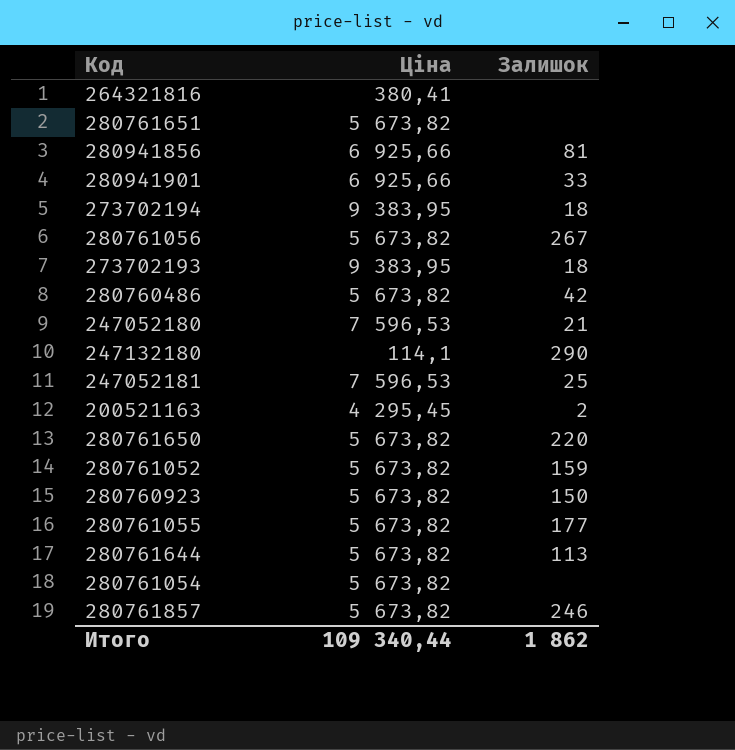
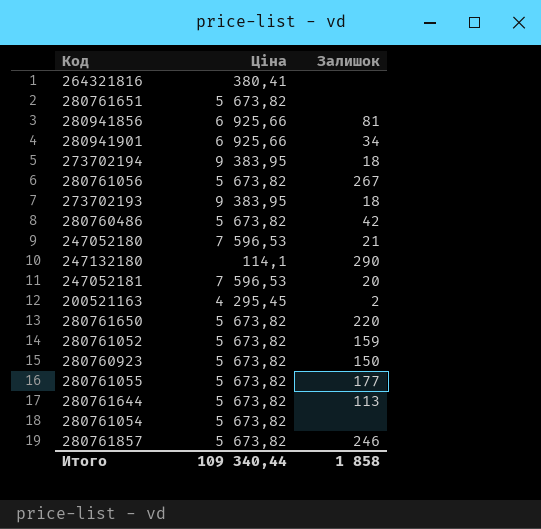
280941901 | Залишок: 33 -> 34
247052181 | Залишок: 25 -> 20
Итого | Залишок: 1 862 -> 1 858

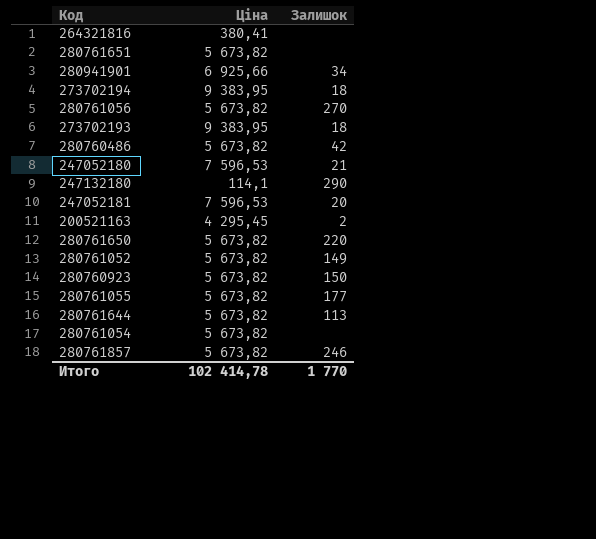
row 280941856: 6 925,66 | 81 -> none
280761056 | Залишок: 267 -> 270
280761052 | Залишок: 159 -> 149
Итого | Ціна: 109 340,44 -> 102 414,78
Итого | Залишок: 1 858 -> 1 770

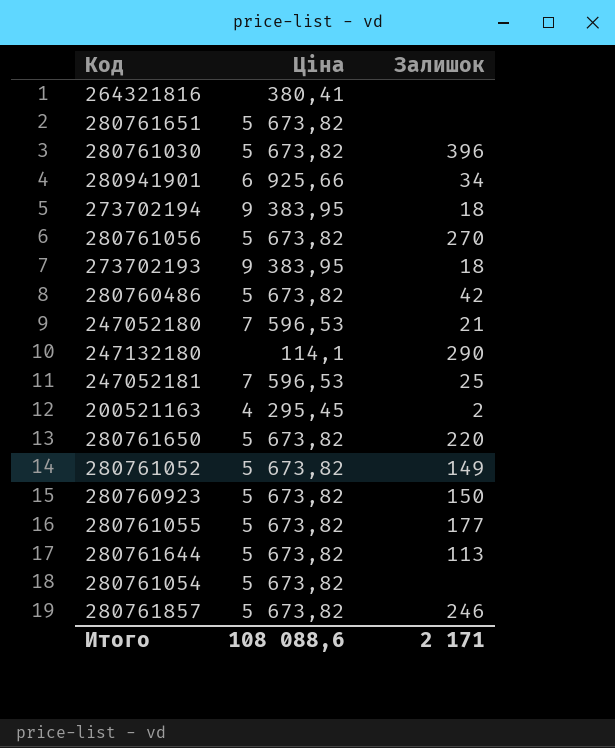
row 280761030: none -> 5 673,82 | 396
247052181 | Залишок: 20 -> 25
Итого | Ціна: 102 414,78 -> 108 088,6
Итого | Залишок: 1 770 -> 2 171

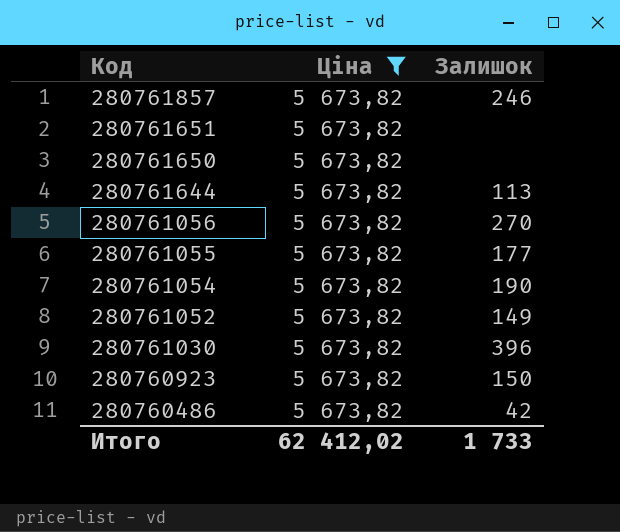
filter: none -> Ціна = 5 673,82
row order: none -> Код descending
280761650 | Залишок: 220 -> none
280761054 | Залишок: none -> 190
Итого | Ціна: 108 088,6 -> 62 412,02
Итого | Залишок: 2 171 -> 1 733

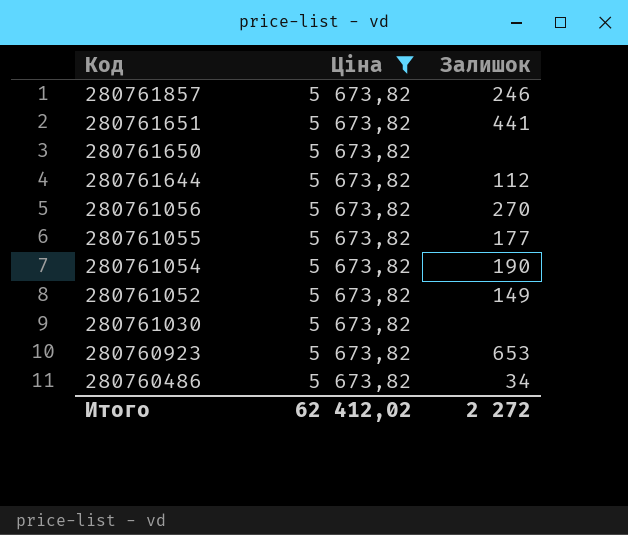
280761651 | Залишок: none -> 441
280761644 | Залишок: 113 -> 112
280761030 | Залишок: 396 -> none
280760923 | Залишок: 150 -> 653
280760486 | Залишок: 42 -> 34
Итого | Залишок: 1 733 -> 2 272

